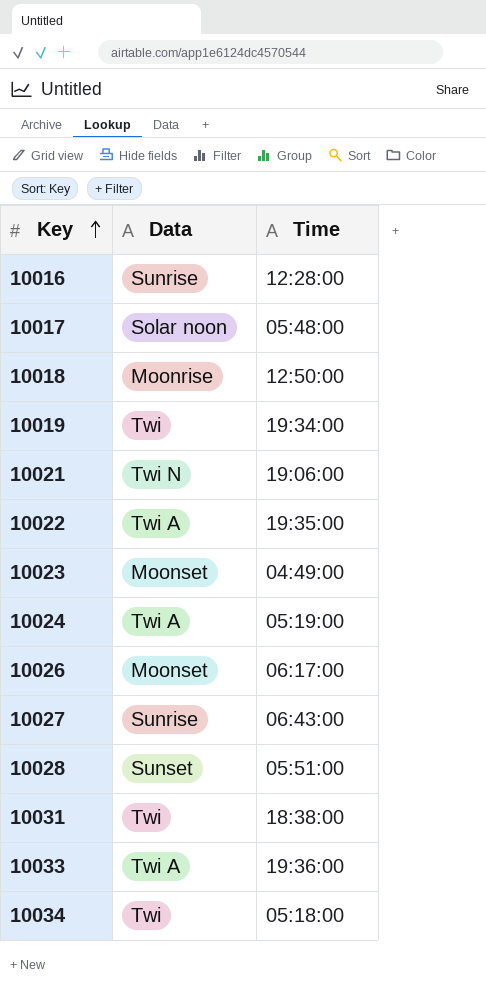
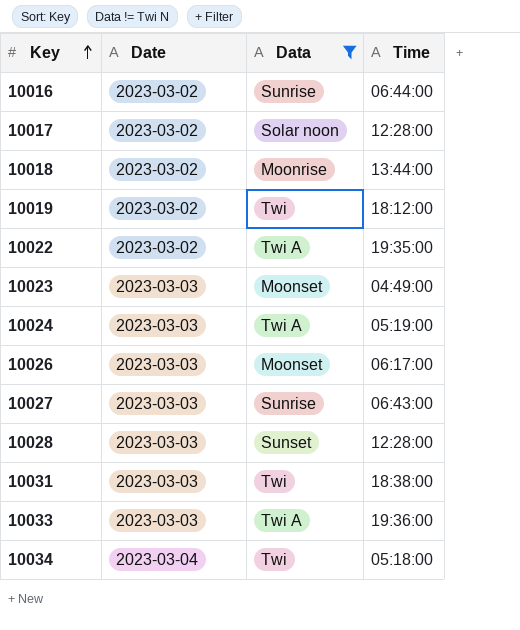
filter: none -> Data != Twi N
column Date | position: none -> 2
10016 | Time: 12:28:00 -> 06:44:00
10017 | Time: 05:48:00 -> 12:28:00
10018 | Time: 12:50:00 -> 13:44:00
10019 | Time: 19:34:00 -> 18:12:00
10028 | Time: 05:51:00 -> 12:28:00

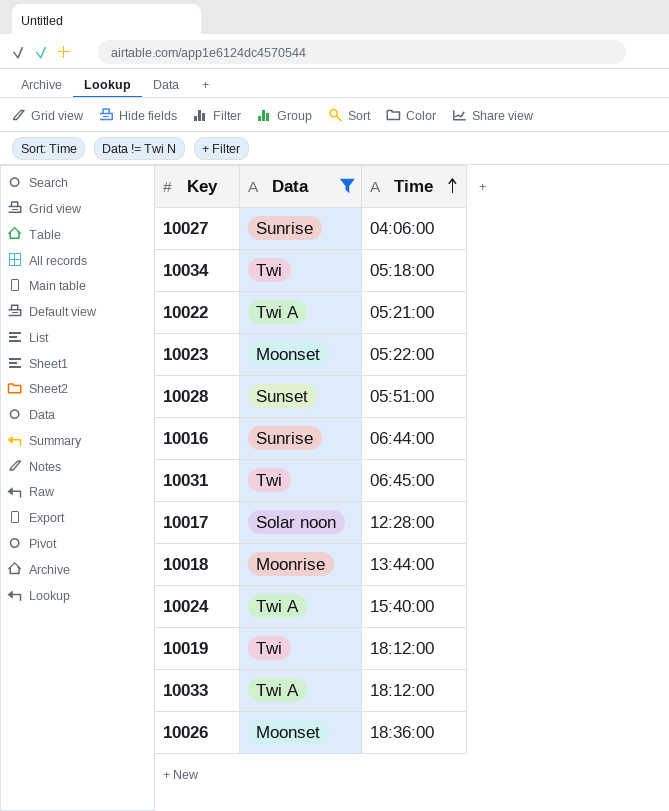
row order: Key ascending -> Time ascending
column Date | position: 2 -> none
10027 | Time: 06:43:00 -> 04:06:00
10022 | Time: 19:35:00 -> 05:21:00
10023 | Time: 04:49:00 -> 05:22:00
10028 | Time: 12:28:00 -> 05:51:00
10031 | Time: 18:38:00 -> 06:45:00
10024 | Time: 05:19:00 -> 15:40:00
10033 | Time: 19:36:00 -> 18:12:00
10026 | Time: 06:17:00 -> 18:36:00

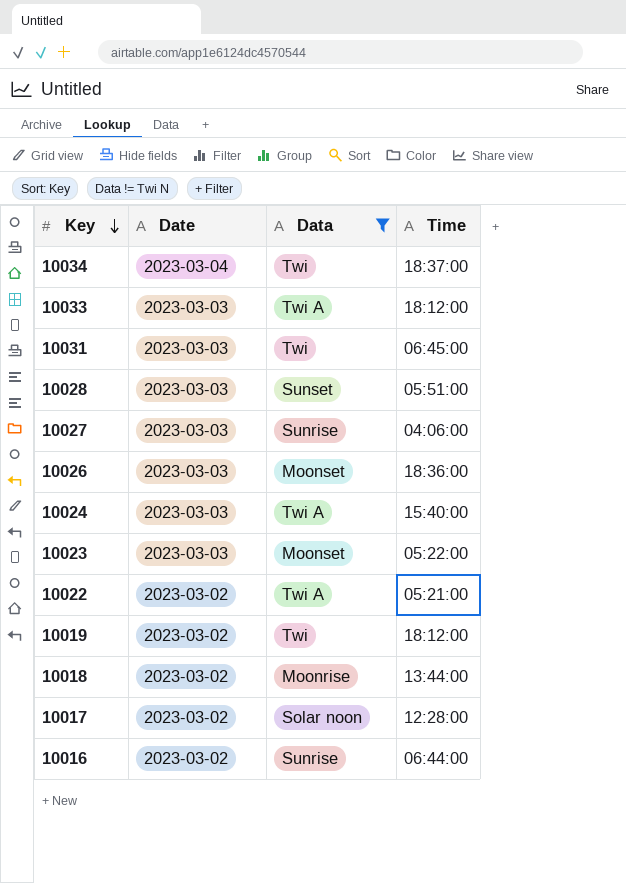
row order: Time ascending -> Key descending
column Date | position: none -> 2
10034 | Time: 05:18:00 -> 18:37:00

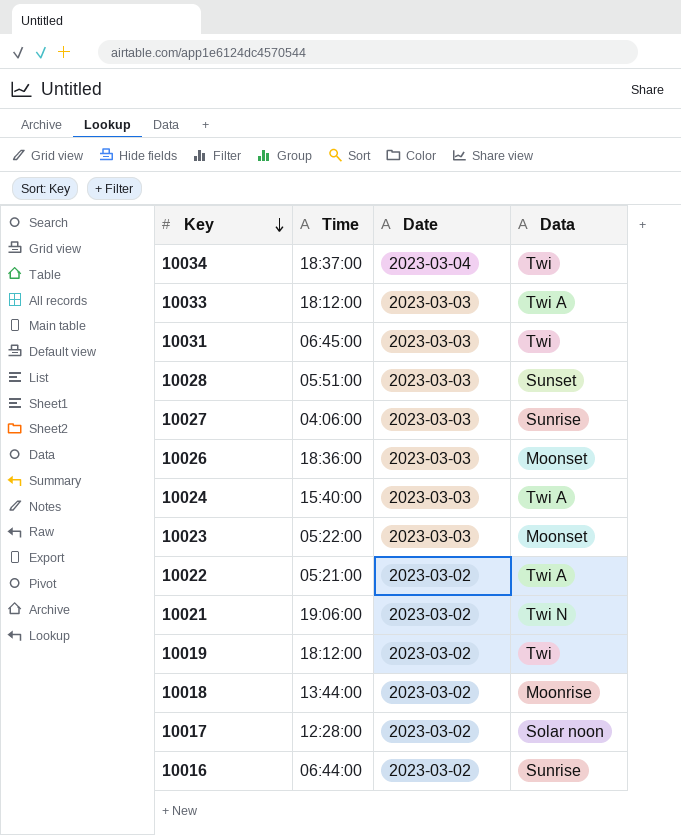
filter: Data != Twi N -> none
column Time | position: 4 -> 2

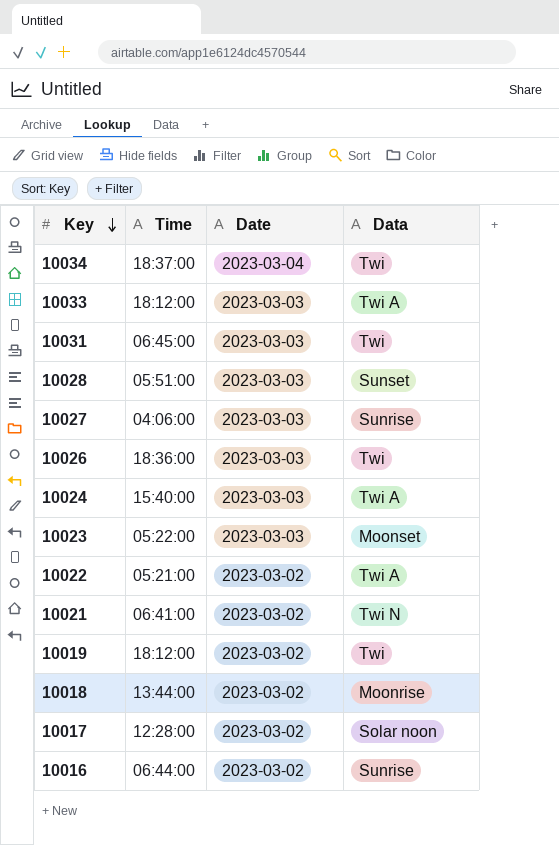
10026 | Data: Moonset -> Twi
10021 | Time: 19:06:00 -> 06:41:00

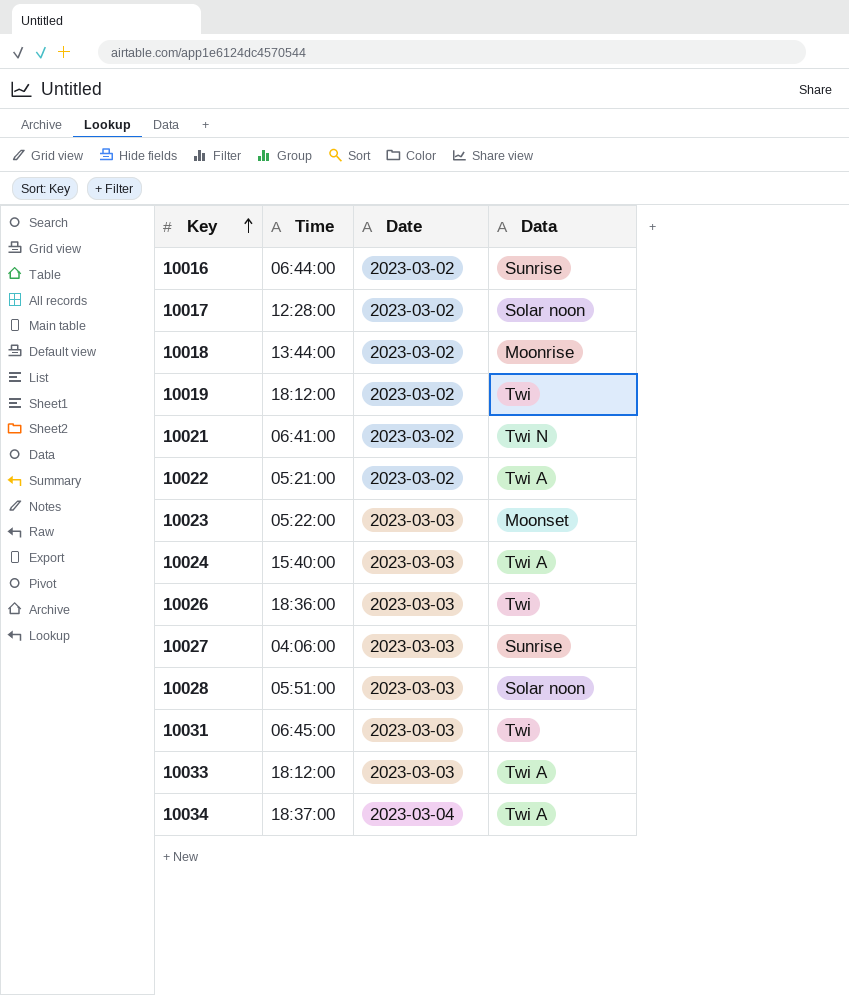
row order: Key descending -> Key ascending
10028 | Data: Sunset -> Solar noon
10034 | Data: Twi -> Twi A

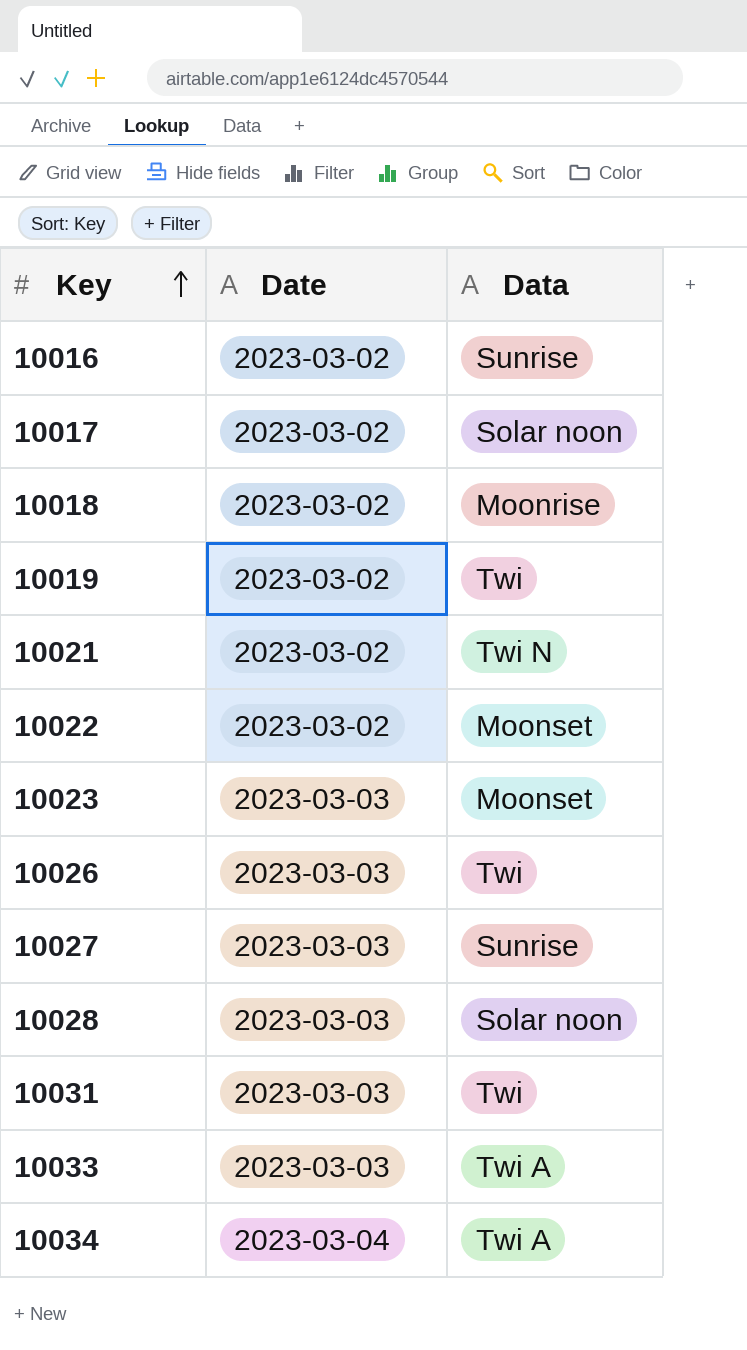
column Time | position: 2 -> none
row 10024: 15:40:00 | 2023-03-03 | Twi A -> none
10022 | Data: Twi A -> Moonset

